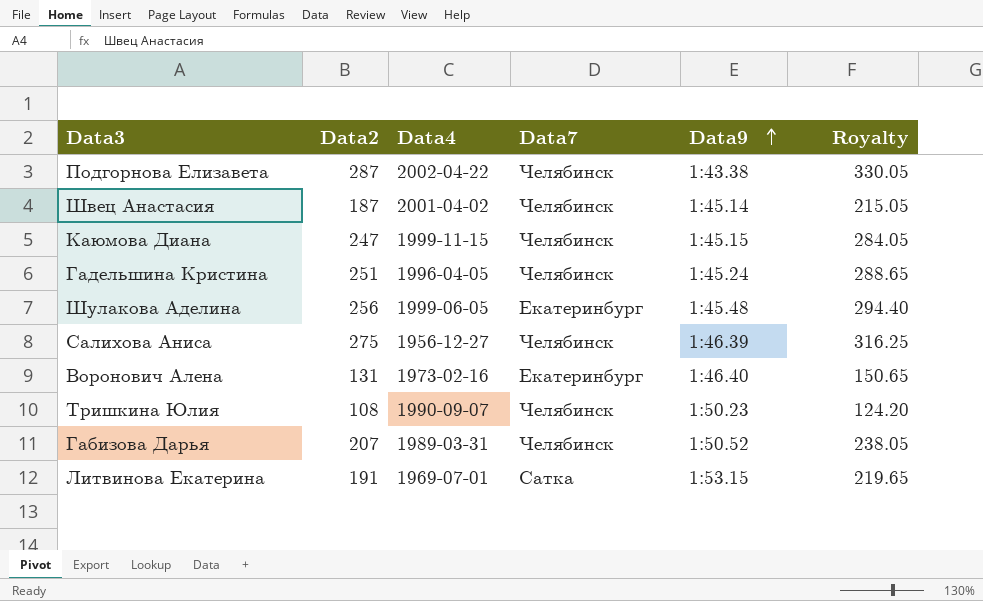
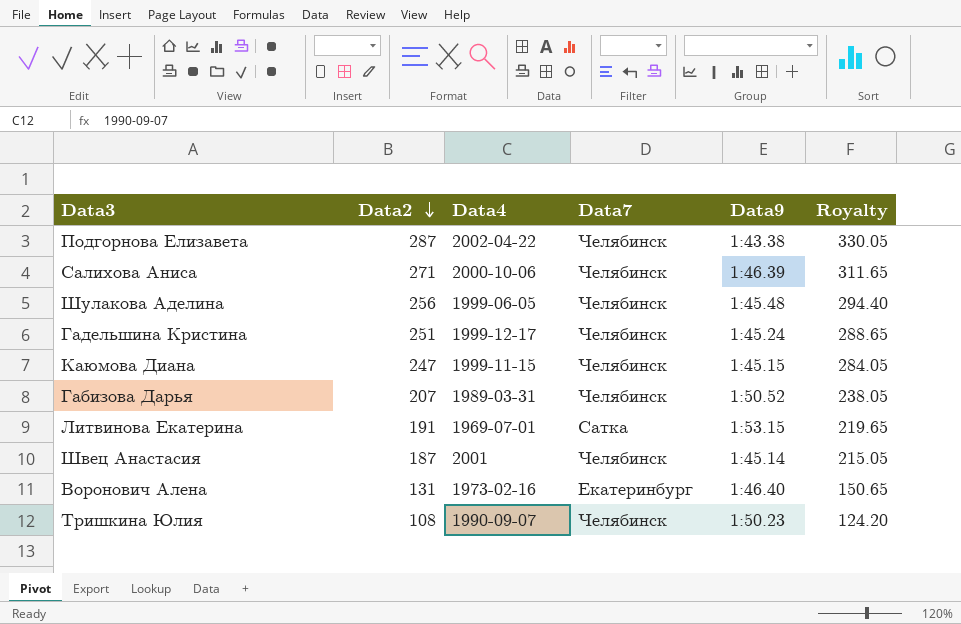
row order: Data9 ascending -> Data2 descending
Салихова Аниса | Data2: 275 -> 271
Салихова Аниса | Data4: 1956-12-27 -> 2000-10-06
Салихова Аниса | Royalty: 316.25 -> 311.65
Шулакова Аделина | Data7: Екатеринбург -> Челябинск
Гадельшина Кристина | Data4: 1996-04-05 -> 1999-12-17
Швец Анастасия | Data4: 2001-04-02 -> 2001

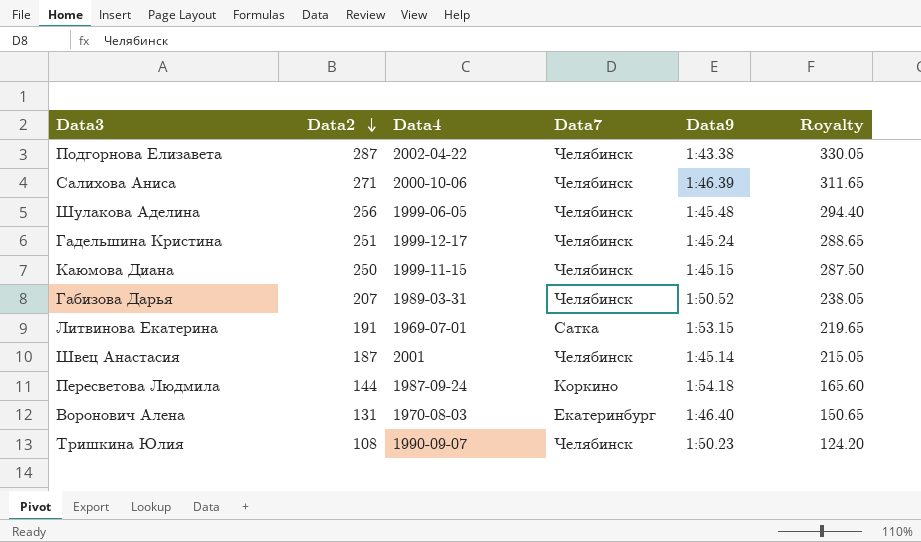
Каюмова Диана | Data2: 247 -> 250
Каюмова Диана | Royalty: 284.05 -> 287.50
row Пересветова Людмила: none -> 144 | 1987-09-24 | Коркино | 1:54.18 | 165.60
Воронович Алена | Data4: 1973-02-16 -> 1970-08-03

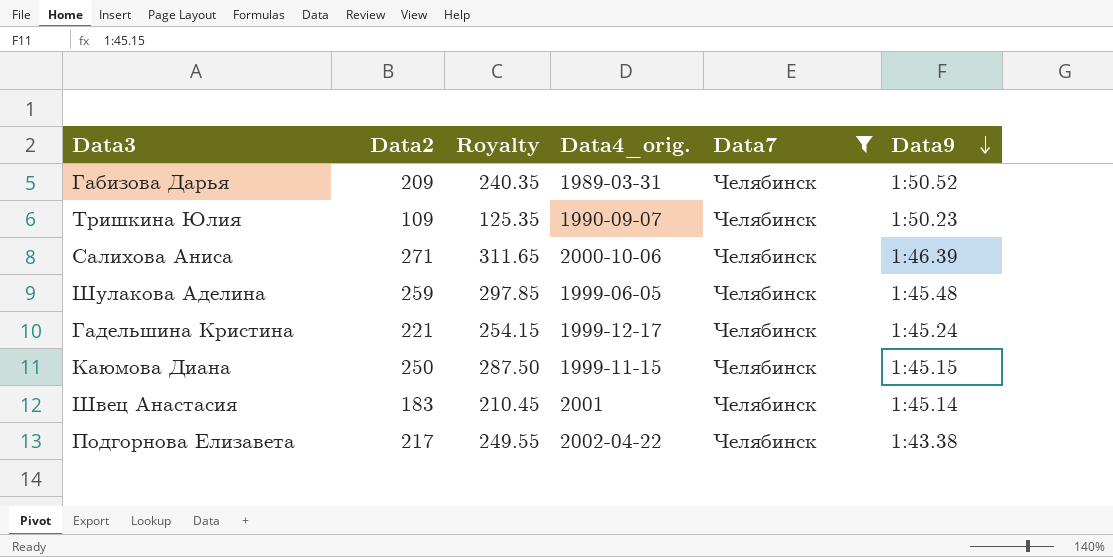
filter: none -> Data7 = Челябинск
row order: Data2 descending -> Data9 descending
column Royalty | position: 6 -> 3
column name: Data4 -> Data4_orig.
Габизова Дарья | Data2: 207 -> 209
Габизова Дарья | Royalty: 238.05 -> 240.35
Тришкина Юлия | Data2: 108 -> 109
Тришкина Юлия | Royalty: 124.20 -> 125.35
Шулакова Аделина | Data2: 256 -> 259
Шулакова Аделина | Royalty: 294.40 -> 297.85
Гадельшина Кристина | Data2: 251 -> 221
Гадельшина Кристина | Royalty: 288.65 -> 254.15
Швец Анастасия | Data2: 187 -> 183
Швец Анастасия | Royalty: 215.05 -> 210.45
Подгорнова Елизавета | Data2: 287 -> 217
Подгорнова Елизавета | Royalty: 330.05 -> 249.55

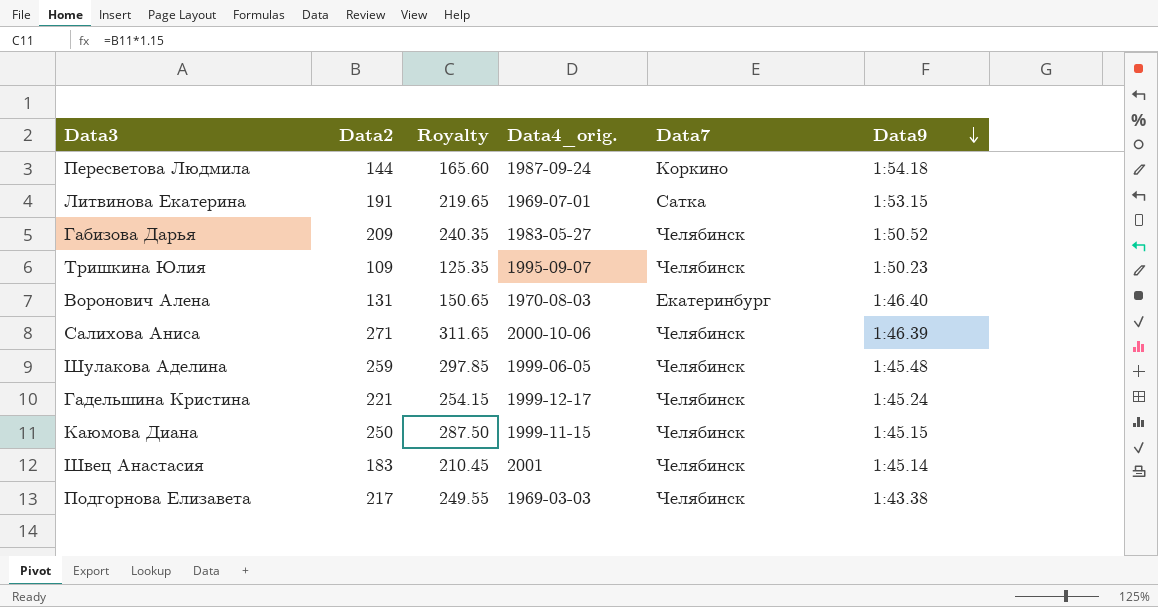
filter: Data7 = Челябинск -> none
Габизова Дарья | Data4_orig.: 1989-03-31 -> 1983-05-27
Тришкина Юлия | Data4_orig.: 1990-09-07 -> 1995-09-07
Подгорнова Елизавета | Data4_orig.: 2002-04-22 -> 1969-03-03

